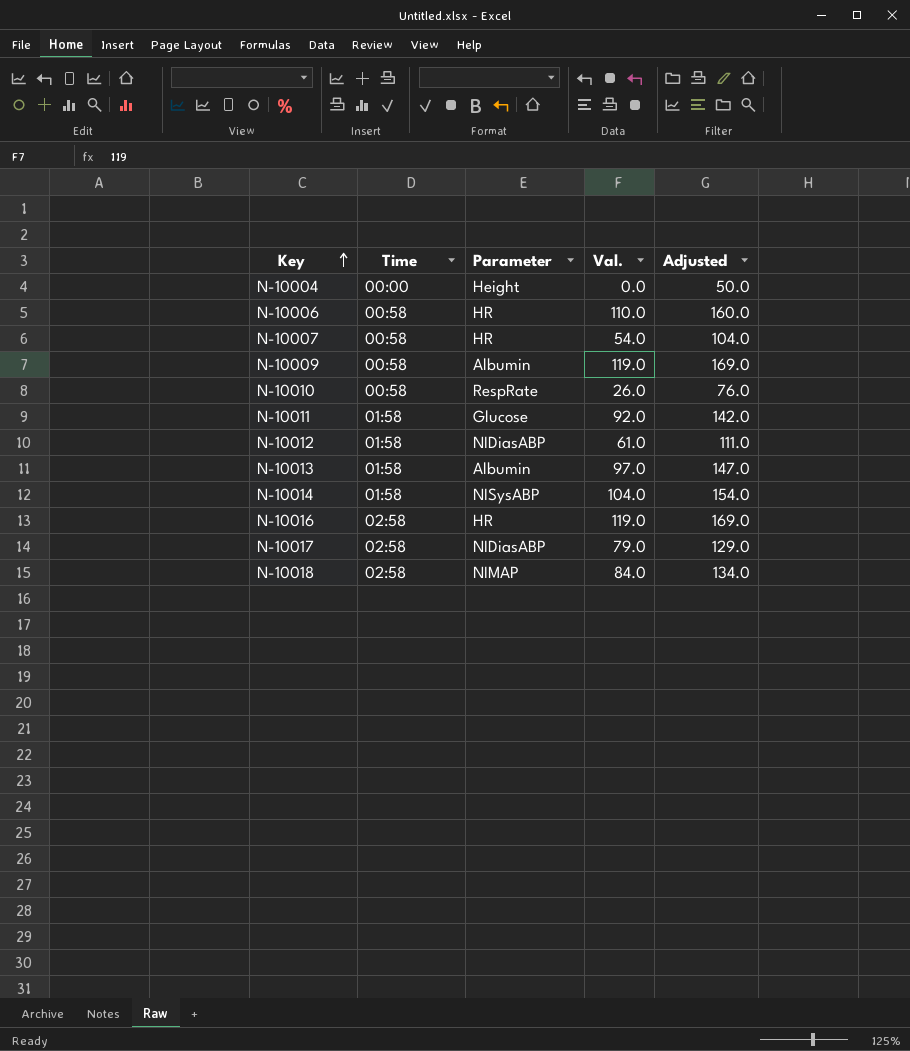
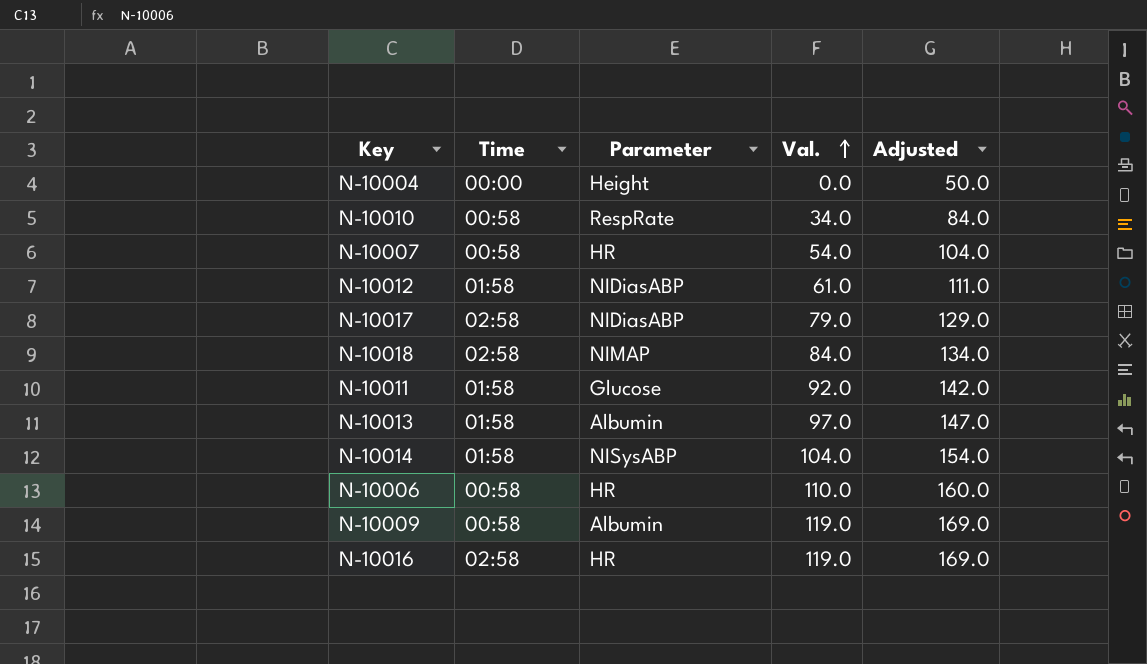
row order: Key ascending -> Val. ascending
N-10010 | Val.: 26.0 -> 34.0
N-10010 | Adjusted: 76.0 -> 84.0

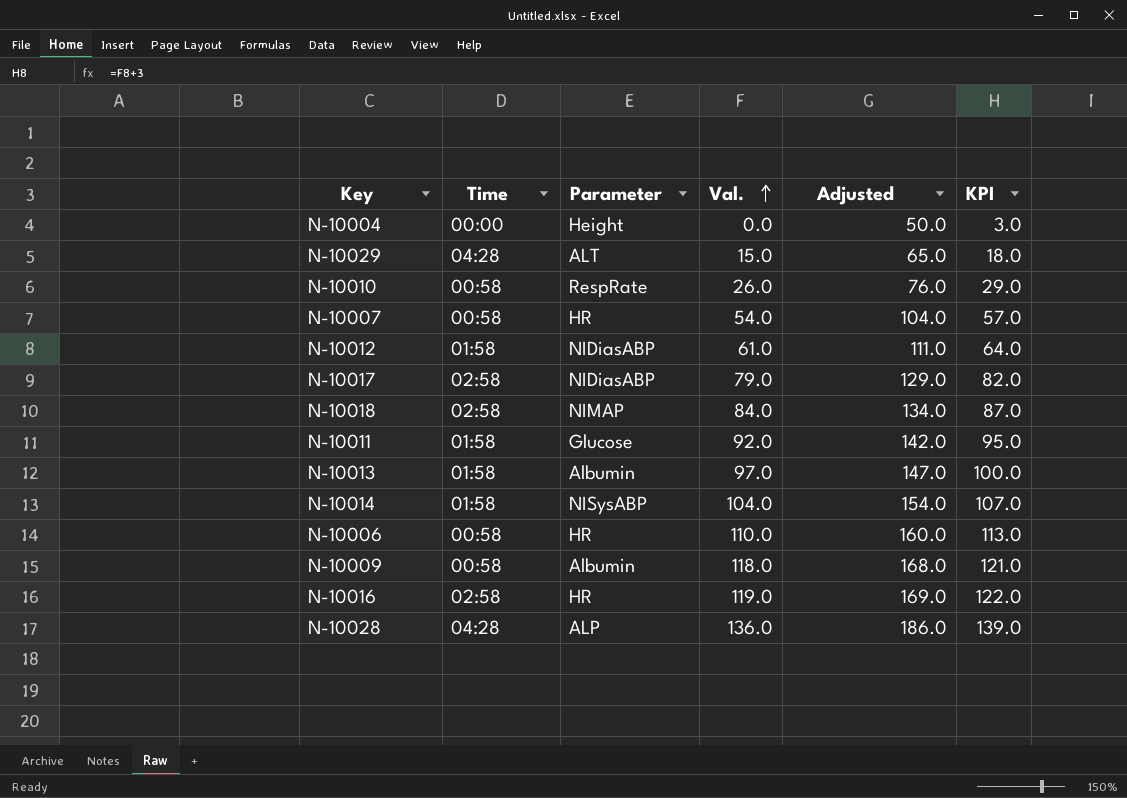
column KPI | formula: none -> [Val.] + 3
row N-10029: none -> 04:28 | ALT | 15.0 | 65.0 | 18.0
N-10010 | Val.: 34.0 -> 26.0
N-10010 | Adjusted: 84.0 -> 76.0
N-10009 | Val.: 119.0 -> 118.0
N-10009 | Adjusted: 169.0 -> 168.0
row N-10028: none -> 04:28 | ALP | 136.0 | 186.0 | 139.0

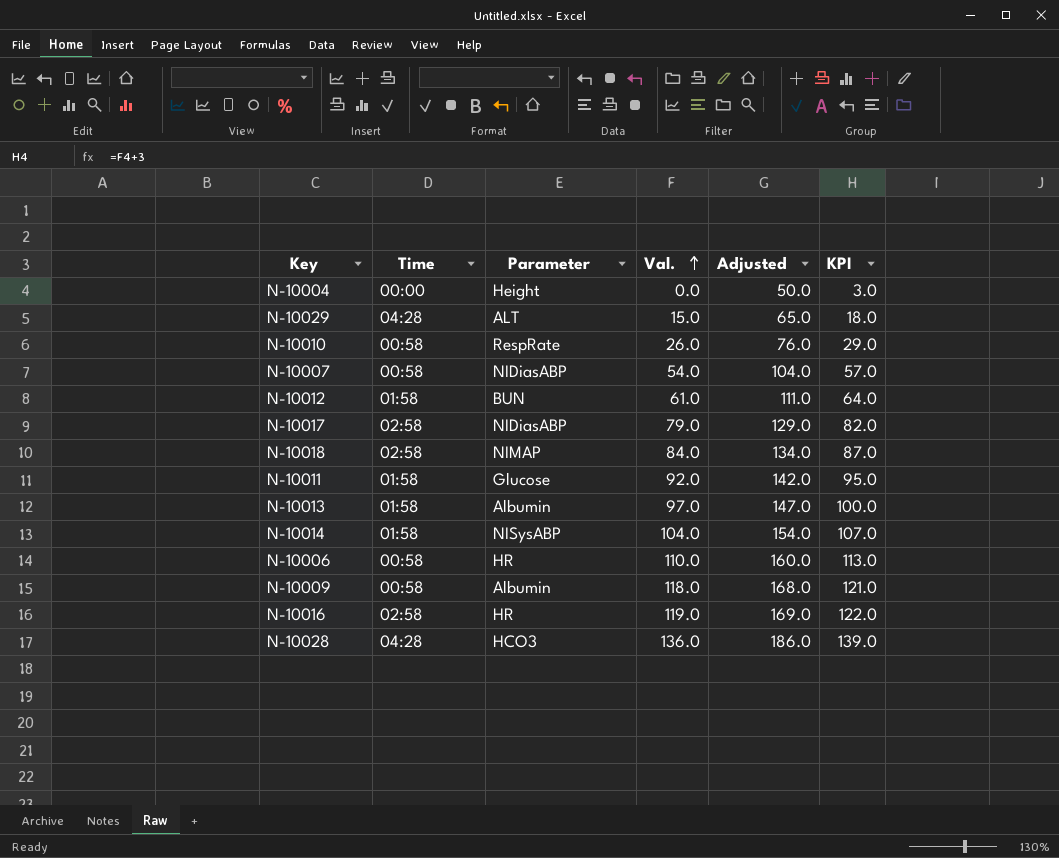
N-10007 | Parameter: HR -> NIDiasABP
N-10012 | Parameter: NIDiasABP -> BUN
N-10028 | Parameter: ALP -> HCO3

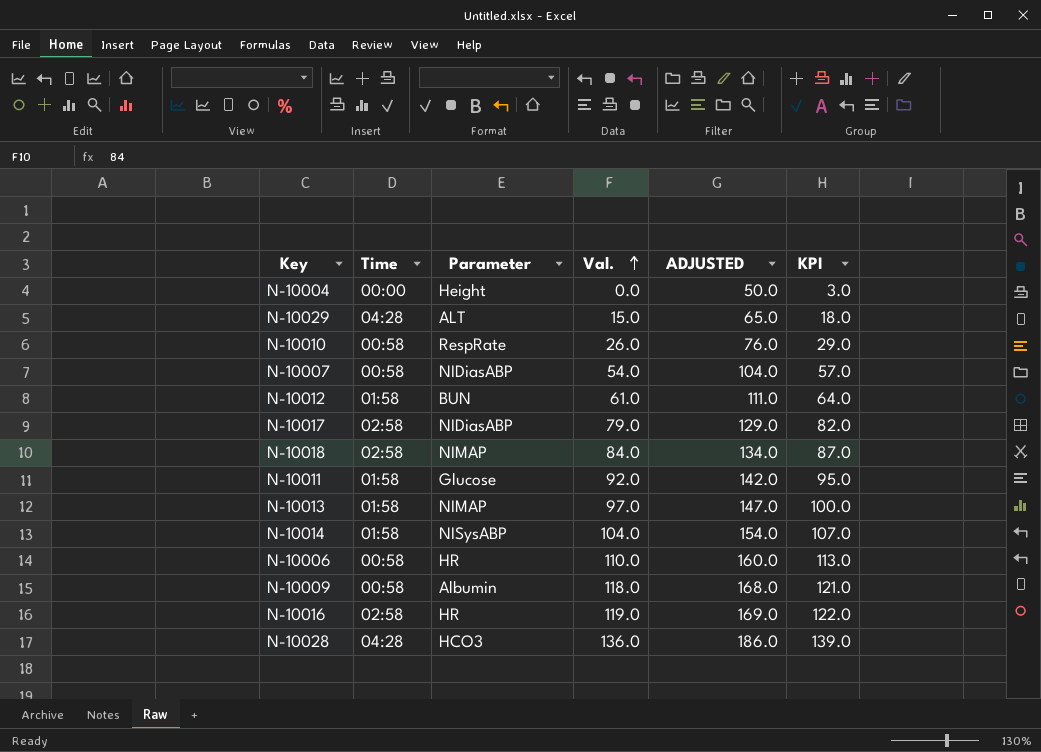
column name: Adjusted -> ADJUSTED
N-10013 | Parameter: Albumin -> NIMAP

